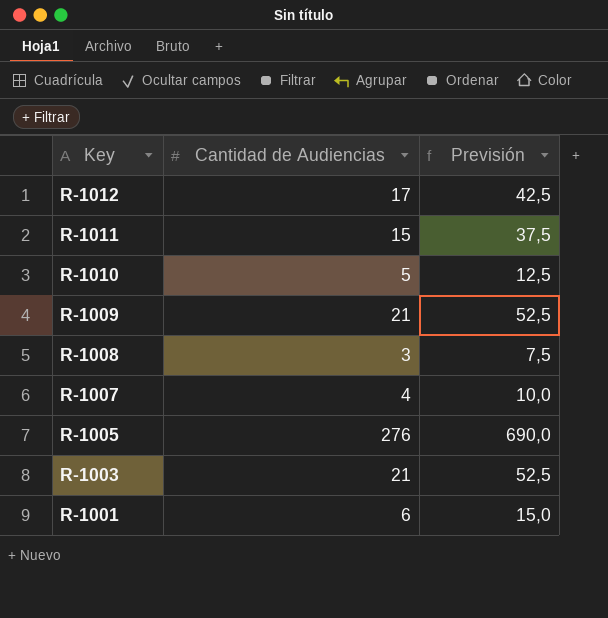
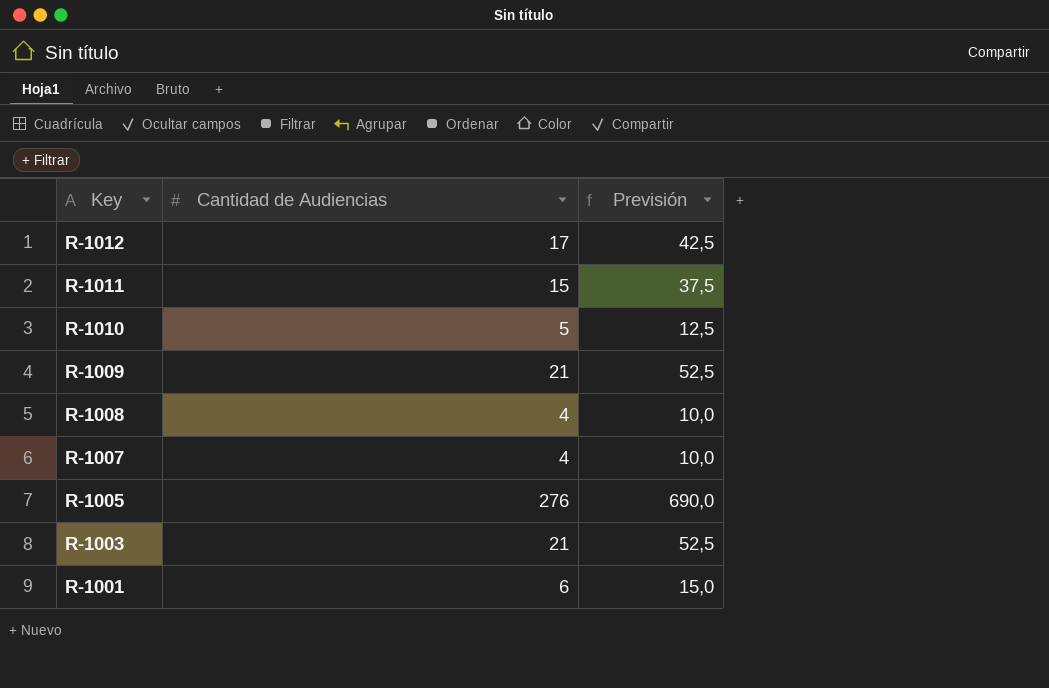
R-1008 | Cantidad de Audiencias: 3 -> 4
R-1008 | Previsión: 7,5 -> 10,0

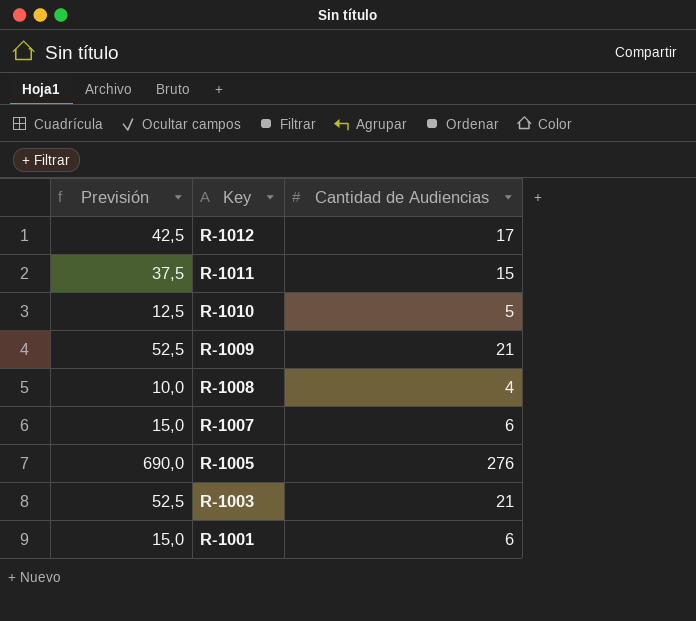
column Previsión | position: 3 -> 1
R-1007 | Previsión: 10,0 -> 15,0
R-1007 | Cantidad de Audiencias: 4 -> 6

